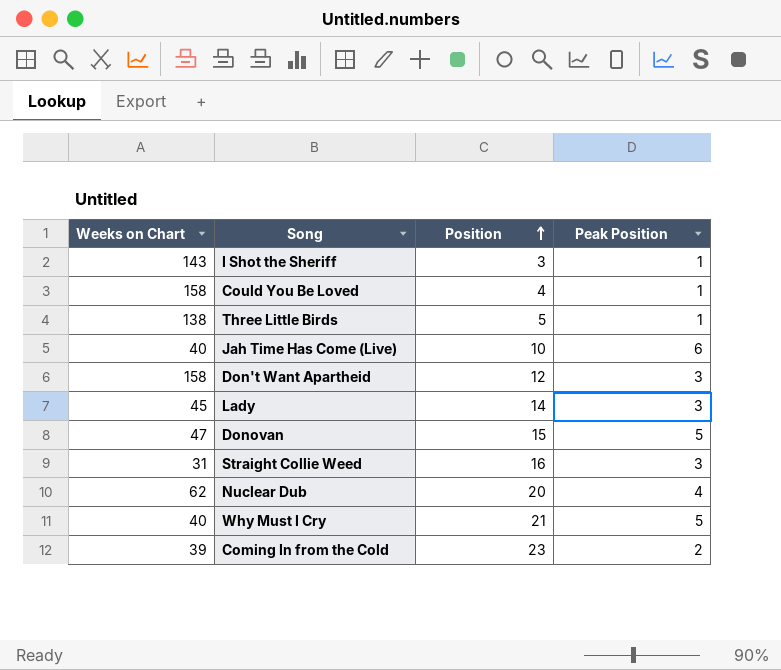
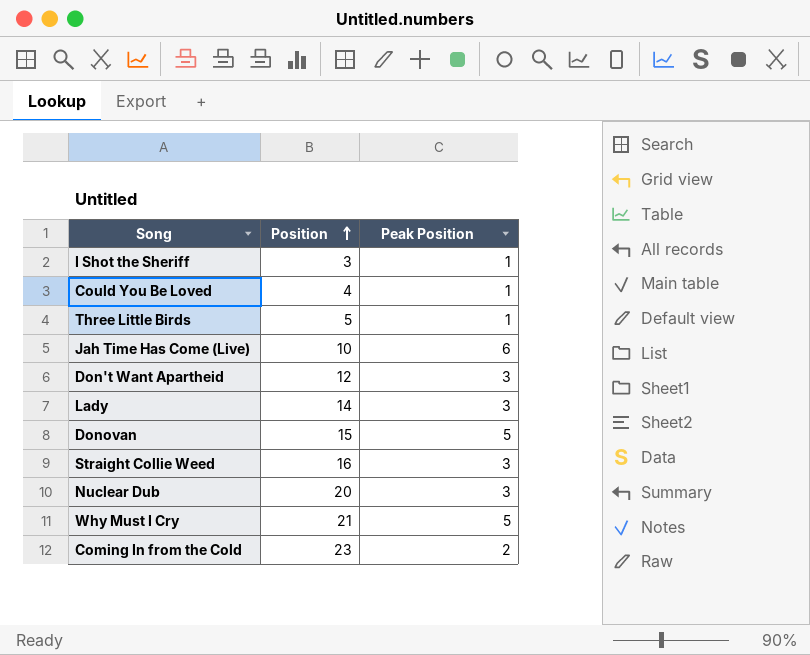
column Weeks on Chart | position: 1 -> none
Nuclear Dub | Peak Position: 4 -> 3

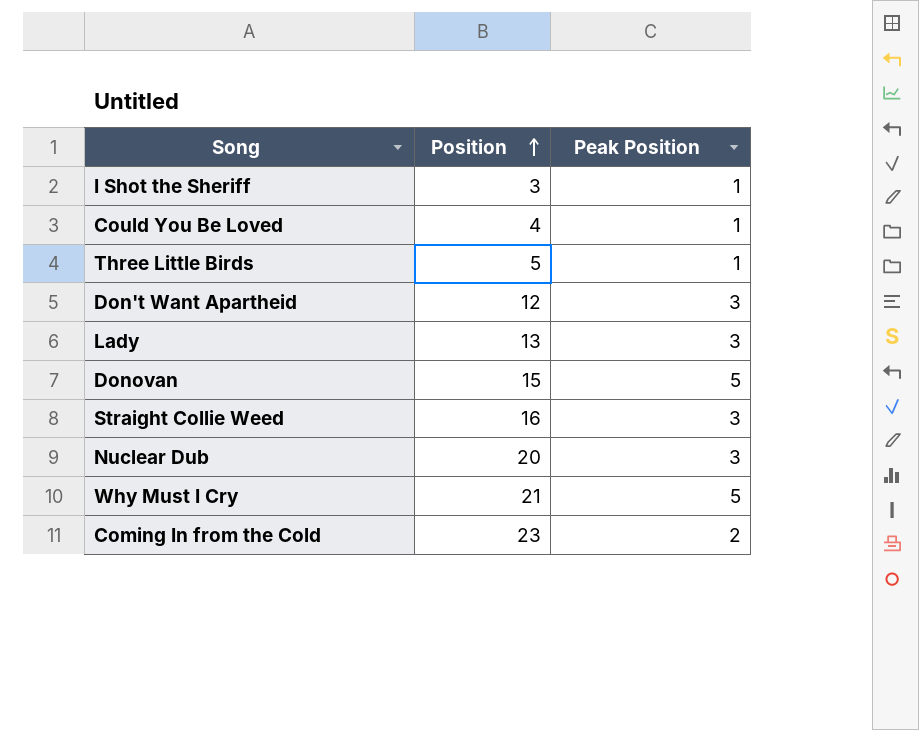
row Jah Time Has Come (Live): 10 | 6 -> none
Lady | Position: 14 -> 13

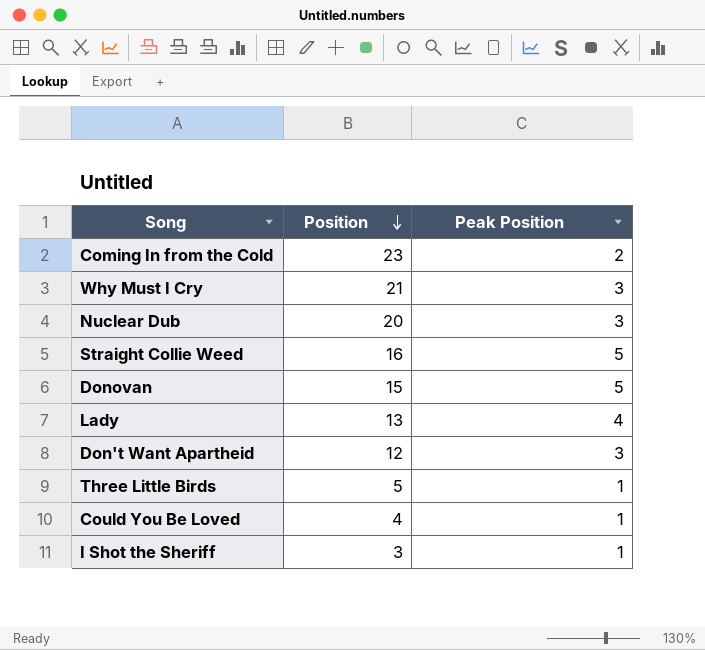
row order: Position ascending -> Position descending
Why Must I Cry | Peak Position: 5 -> 3
Straight Collie Weed | Peak Position: 3 -> 5
Lady | Peak Position: 3 -> 4

